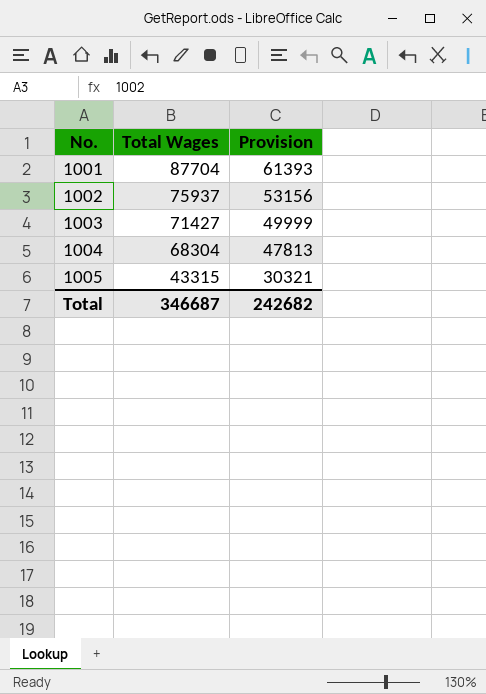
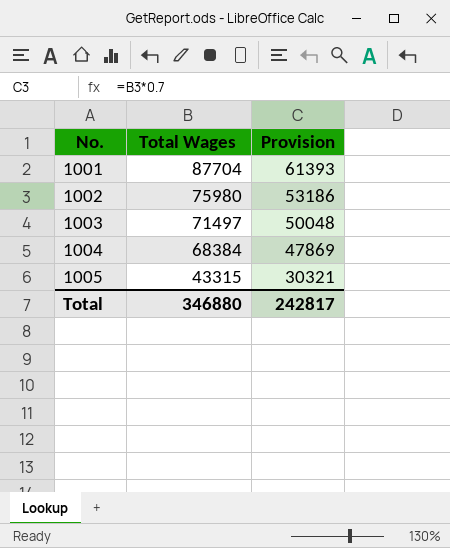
1002 | Total Wages: 75937 -> 75980
1002 | Provision: 53156 -> 53186
1003 | Total Wages: 71427 -> 71497
1003 | Provision: 49999 -> 50048
1004 | Total Wages: 68304 -> 68384
1004 | Provision: 47813 -> 47869
Total | Total Wages: 346687 -> 346880
Total | Provision: 242682 -> 242817

